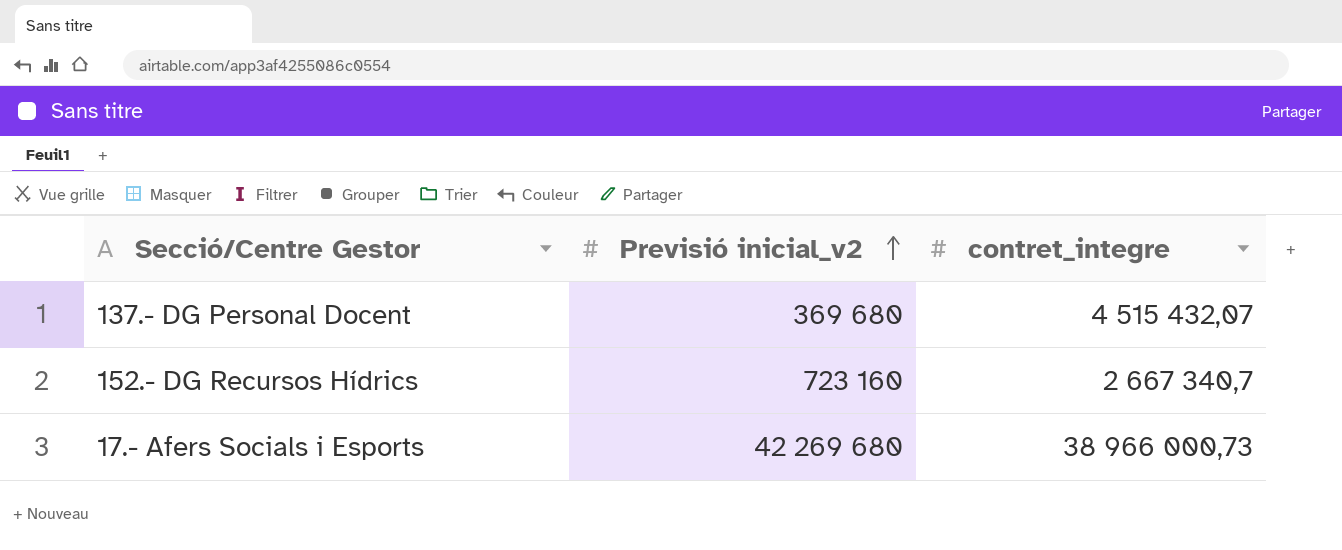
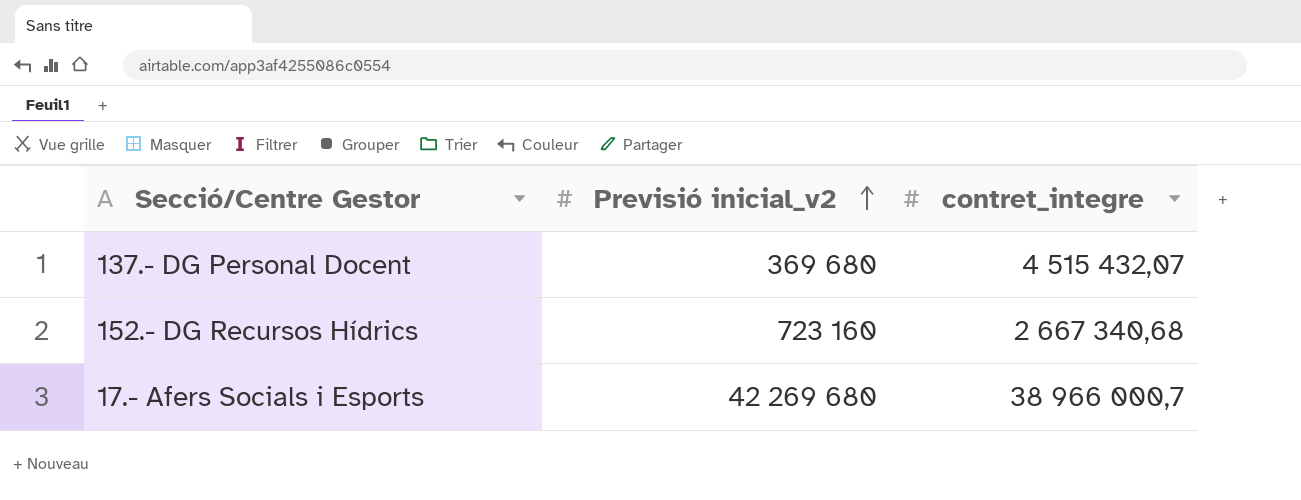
152.- DG Recursos Hídrics | contret_integre: 2 667 340,7 -> 2 667 340,68
17.- Afers Socials i Esports | contret_integre: 38 966 000,73 -> 38 966 000,7

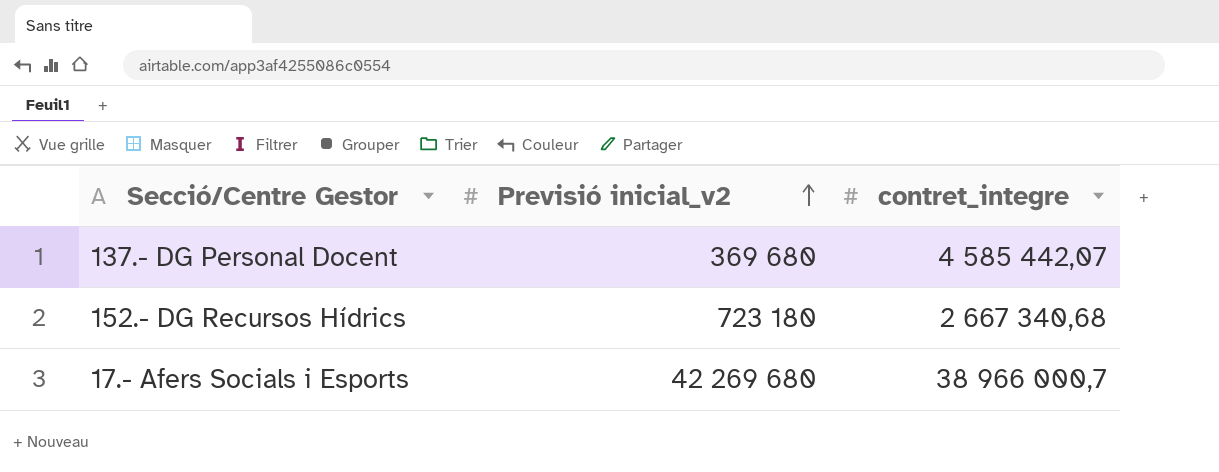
137.- DG Personal Docent | contret_integre: 4 515 432,07 -> 4 585 442,07
152.- DG Recursos Hídrics | Previsió inicial_v2: 723 160 -> 723 180

